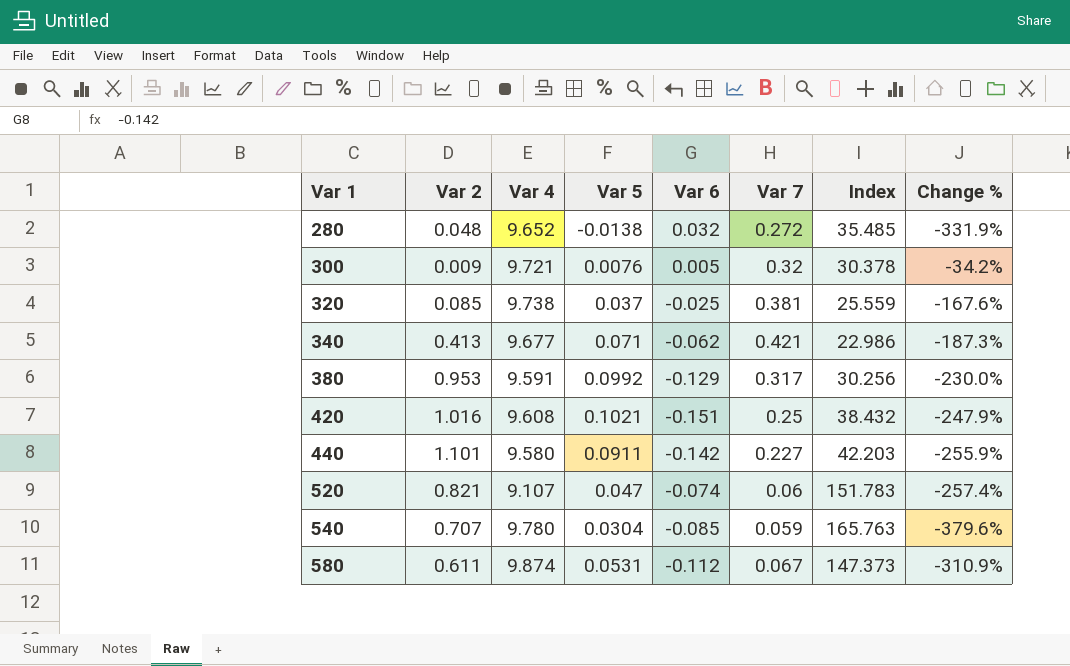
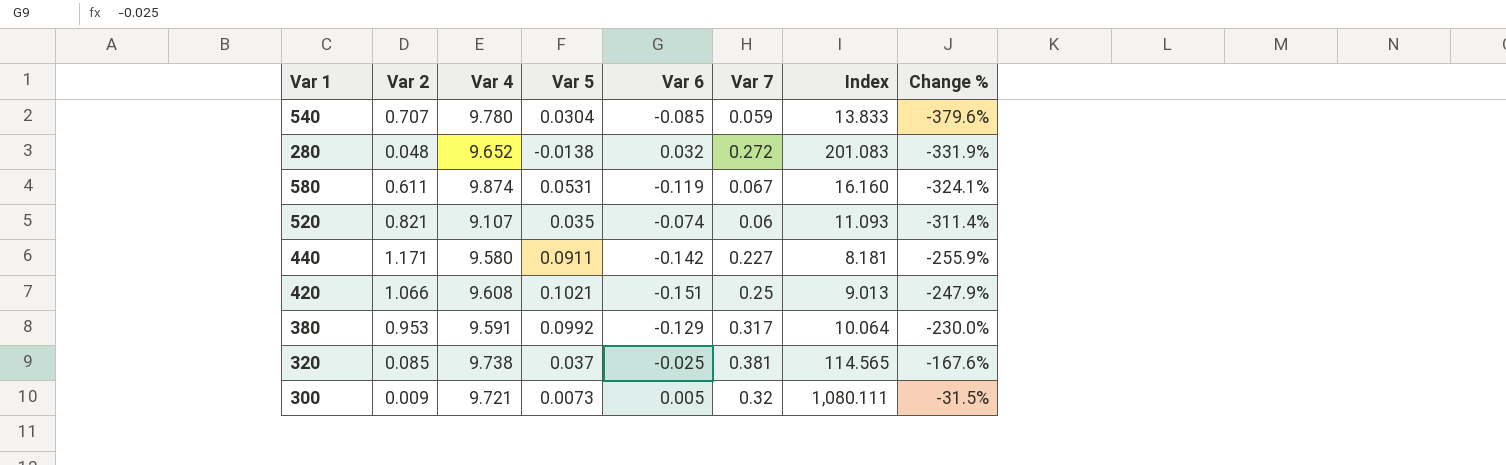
row order: Var 1 ascending -> Change % ascending
column Index | formula: [Var 4] / [Var 7] -> [Var 4] / [Var 2]
row 340: 0.413 | 9.677 | 0.071 | -0.062 | 0.421 | 22.986 | -187.3% -> none
580 | Var 6: -0.112 -> -0.119
580 | Change %: -310.9% -> -324.1%
520 | Var 5: 0.047 -> 0.035
520 | Change %: -257.4% -> -311.4%
440 | Var 2: 1.101 -> 1.171
420 | Var 2: 1.016 -> 1.066
300 | Var 5: 0.0076 -> 0.0073
300 | Change %: -34.2% -> -31.5%

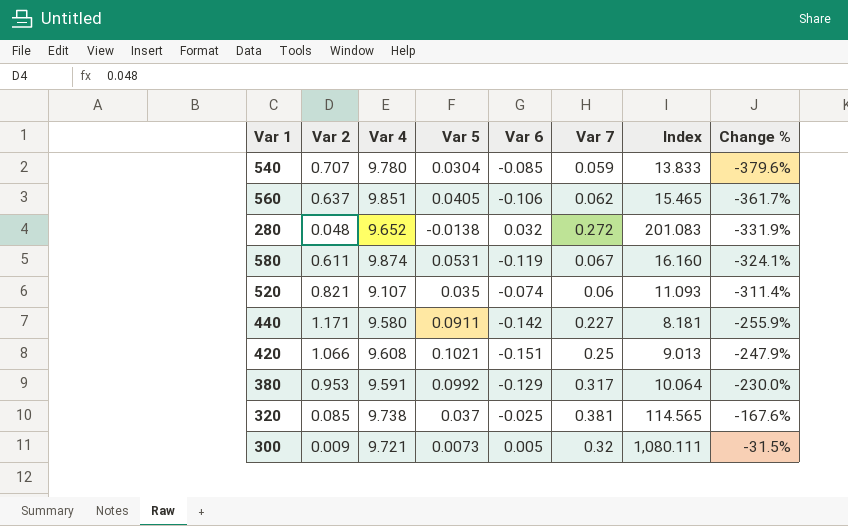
row 560: none -> 0.637 | 9.851 | 0.0405 | -0.106 | 0.062 | 15.465 | -361.7%

